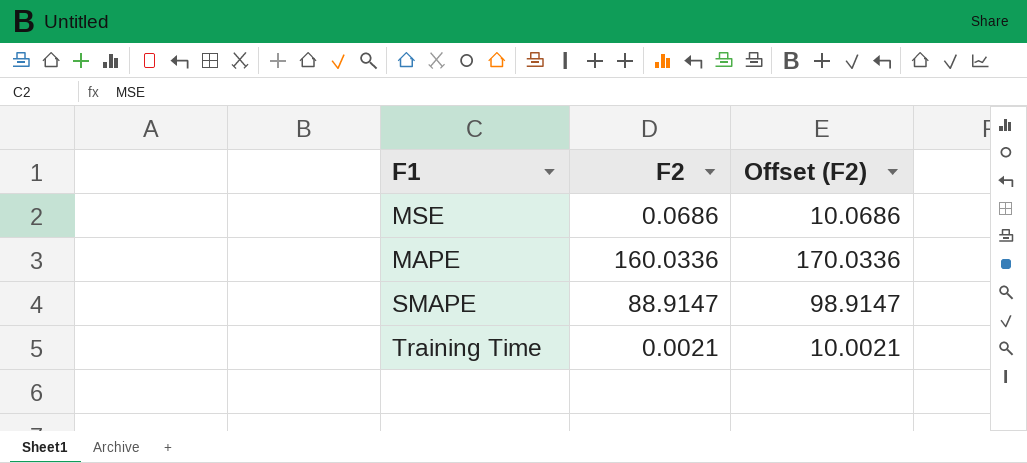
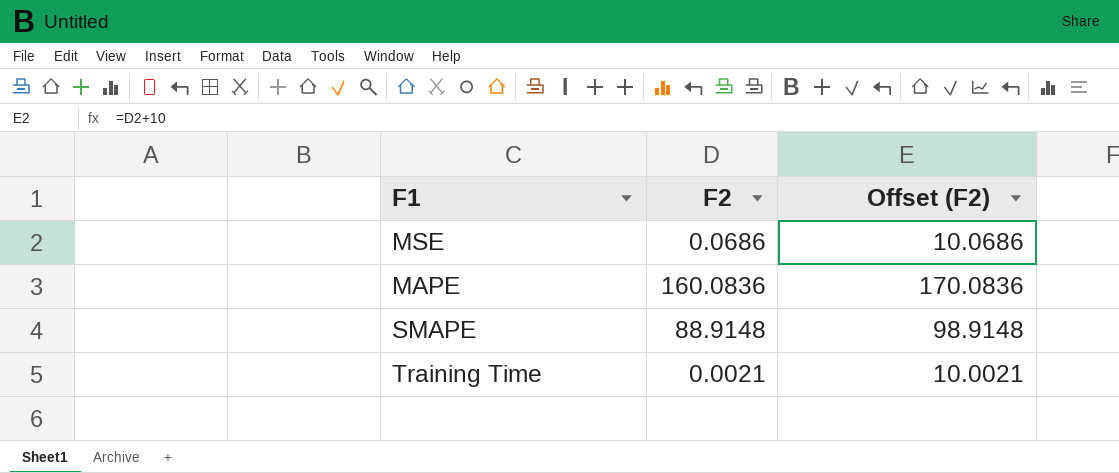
MAPE | F2: 160.0336 -> 160.0836
MAPE | Offset (F2): 170.0336 -> 170.0836
SMAPE | F2: 88.9147 -> 88.9148
SMAPE | Offset (F2): 98.9147 -> 98.9148

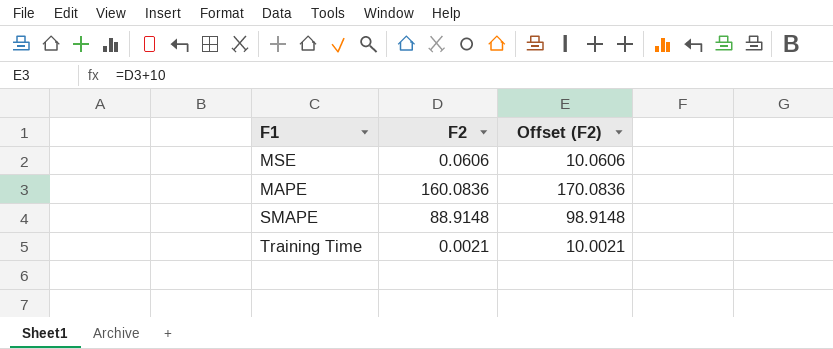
MSE | F2: 0.0686 -> 0.0606
MSE | Offset (F2): 10.0686 -> 10.0606

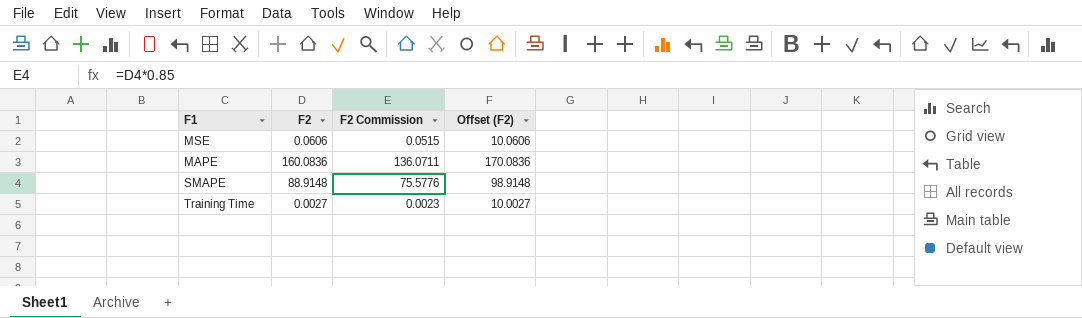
column F2 Commission | formula: none -> [F2] * 0.85
Training Time | F2: 0.0021 -> 0.0027
Training Time | Offset (F2): 10.0021 -> 10.0027

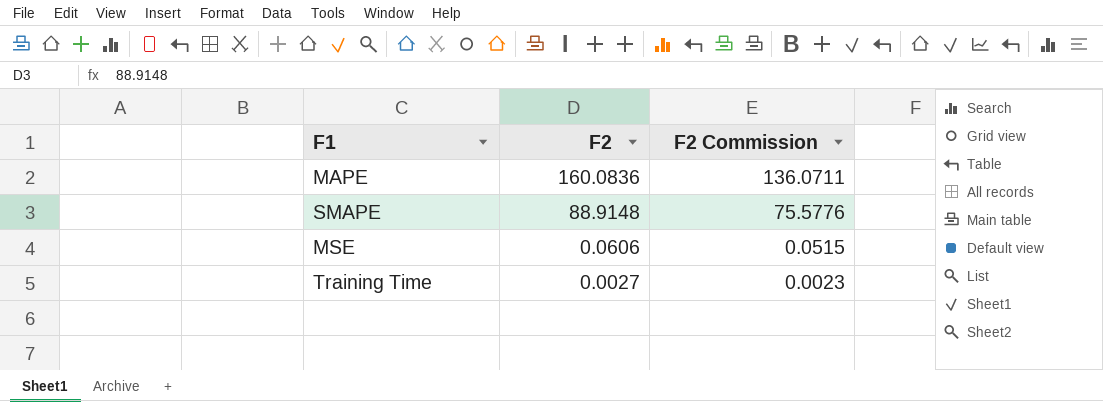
row order: none -> F2 descending
column Offset (F2) | formula: [F2] + 10 -> none

